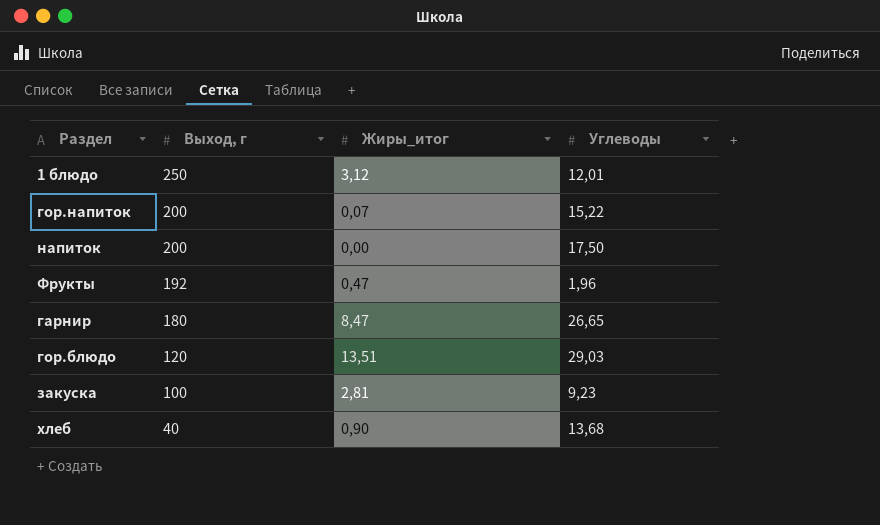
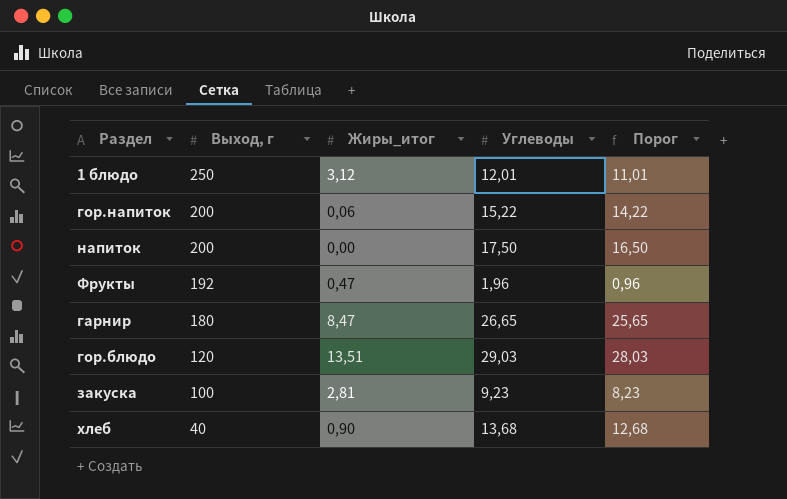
column Порог | formula: none -> [Углеводы] - 1
гор.напиток | Жиры_итог: 0,07 -> 0,06

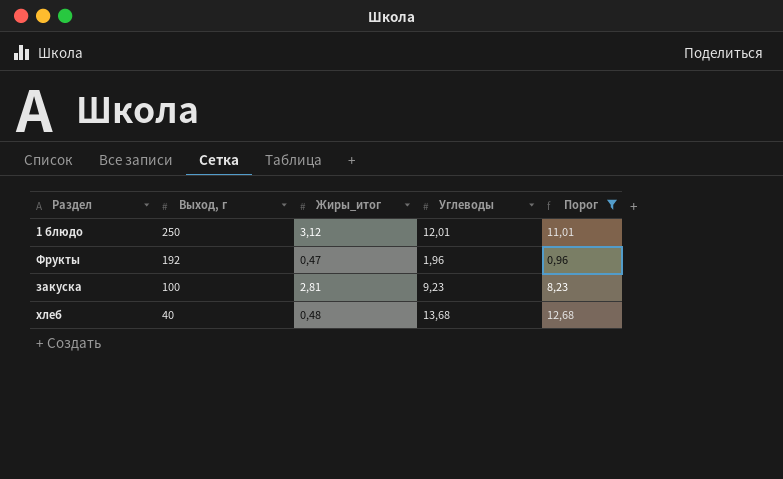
filter: none -> Порог <= 12,68
хлеб | Жиры_итог: 0,90 -> 0,48

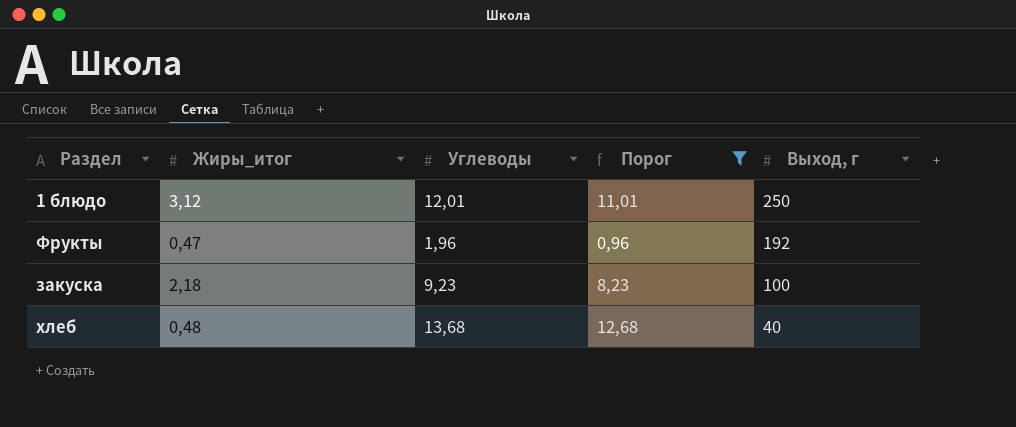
column Выход, г | position: 2 -> 5
закуска | Жиры_итог: 2,81 -> 2,18

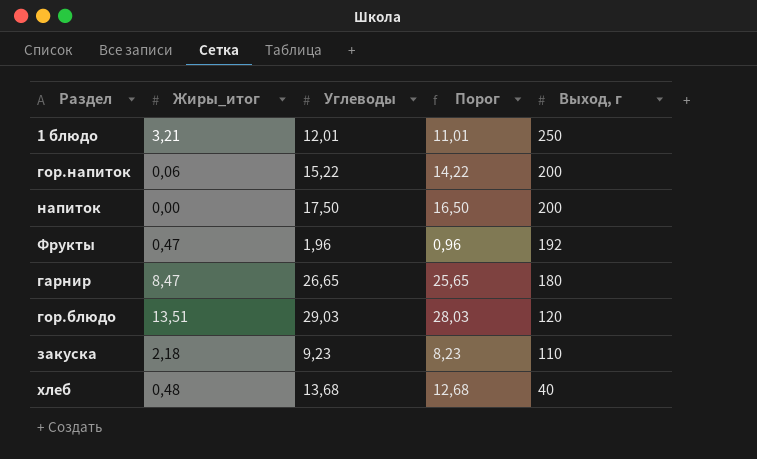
filter: Порог <= 12,68 -> none
1 блюдо | Жиры_итог: 3,12 -> 3,21
закуска | Выход, г: 100 -> 110

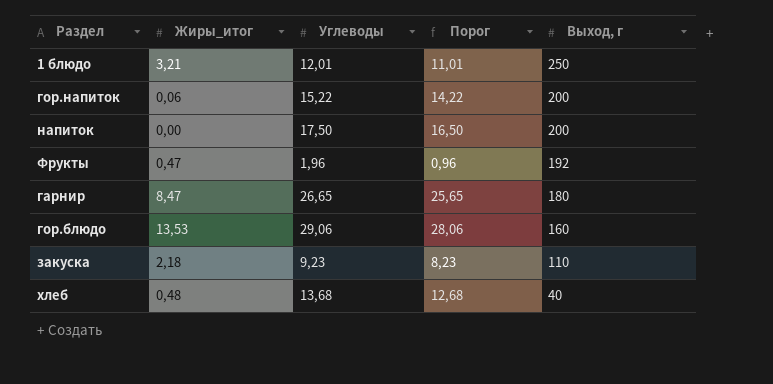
гор.блюдо | Жиры_итог: 13,51 -> 13,53
гор.блюдо | Углеводы: 29,03 -> 29,06
гор.блюдо | Порог: 28,03 -> 28,06
гор.блюдо | Выход, г: 120 -> 160

